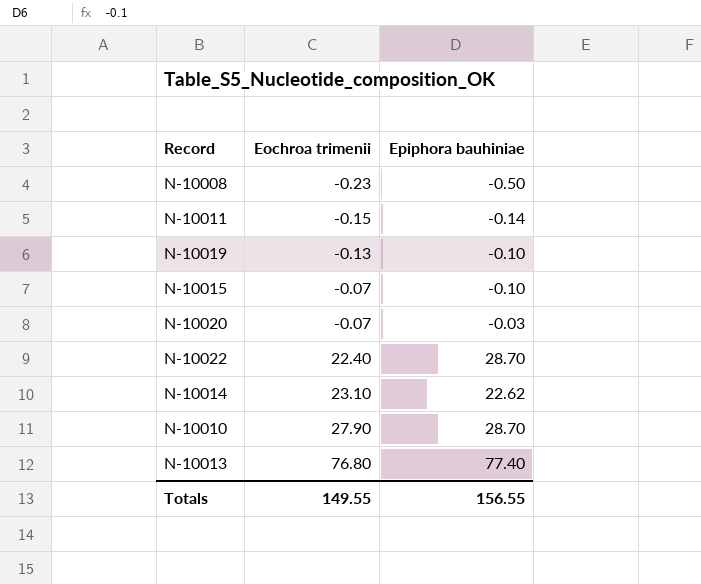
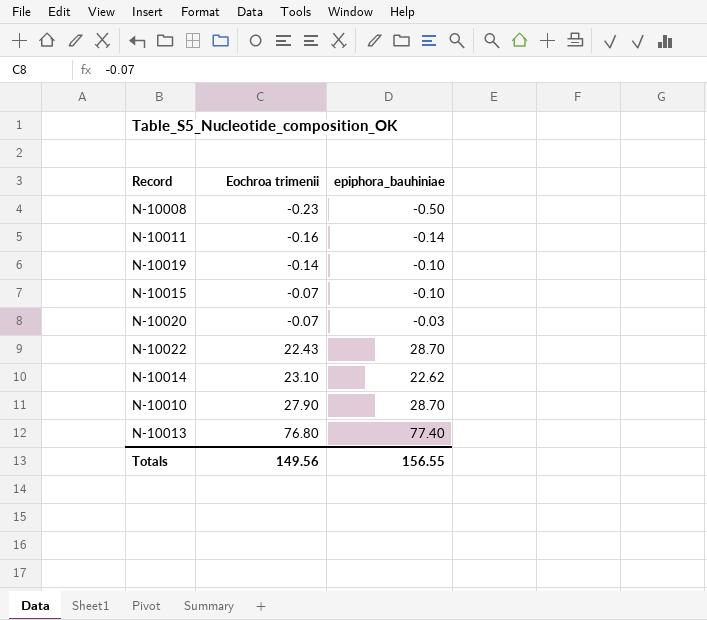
column name: Epiphora bauhiniae -> epiphora_bauhiniae
N-10011 | Eochroa trimenii: -0.15 -> -0.16
N-10019 | Eochroa trimenii: -0.13 -> -0.14
N-10022 | Eochroa trimenii: 22.40 -> 22.43
Totals | Eochroa trimenii: 149.55 -> 149.56

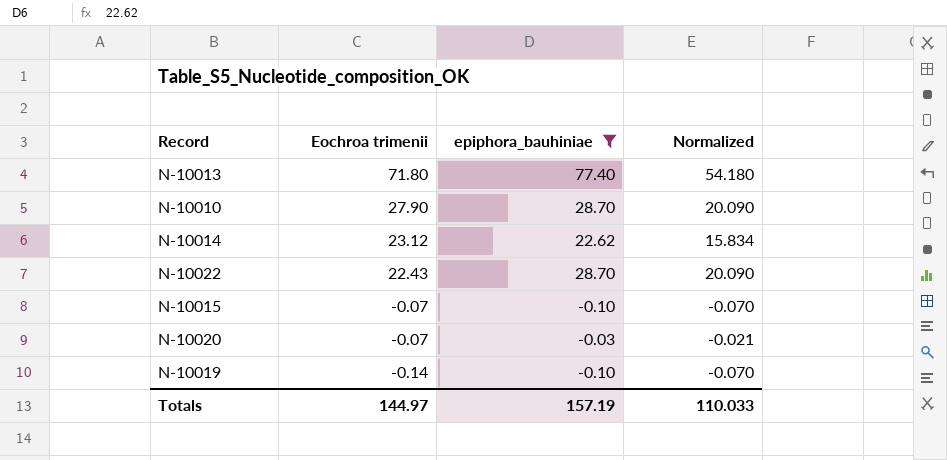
filter: none -> epiphora_bauhiniae >= -0.10
row order: Eochroa trimenii ascending -> Eochroa trimenii descending
column Normalized | formula: none -> [epiphora_bauhiniae] * 0.7
N-10013 | Eochroa trimenii: 76.80 -> 71.80
N-10014 | Eochroa trimenii: 23.10 -> 23.12
Totals | Eochroa trimenii: 149.56 -> 144.97
Totals | epiphora_bauhiniae: 156.55 -> 157.19

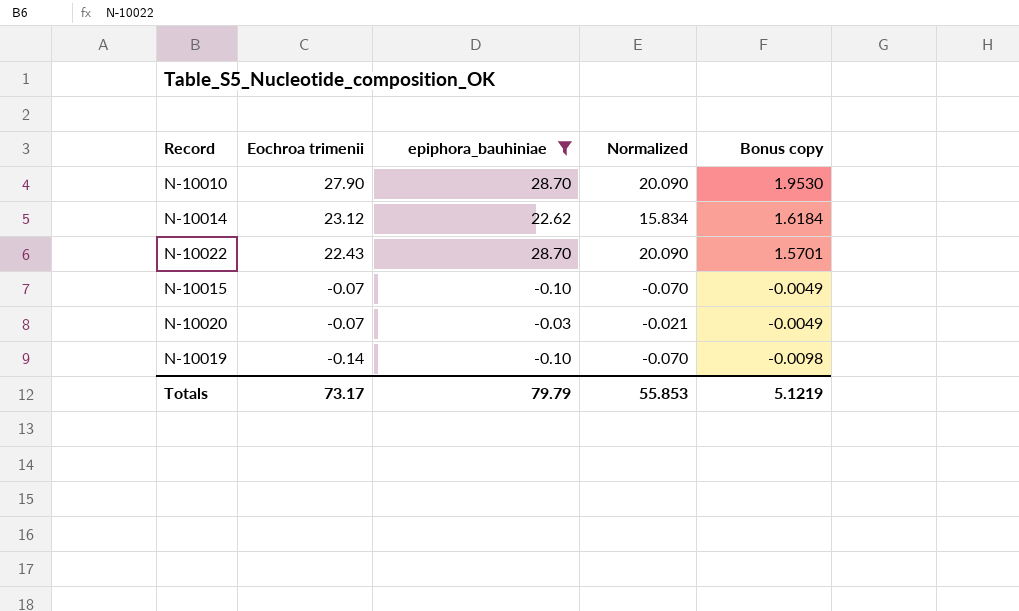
column Bonus copy | formula: none -> [Eochroa trimenii] * 0.07
row N-10013: 71.80 | 77.40 | 54.180 -> none
Totals | Eochroa trimenii: 144.97 -> 73.17
Totals | epiphora_bauhiniae: 157.19 -> 79.79
Totals | Normalized: 110.033 -> 55.853

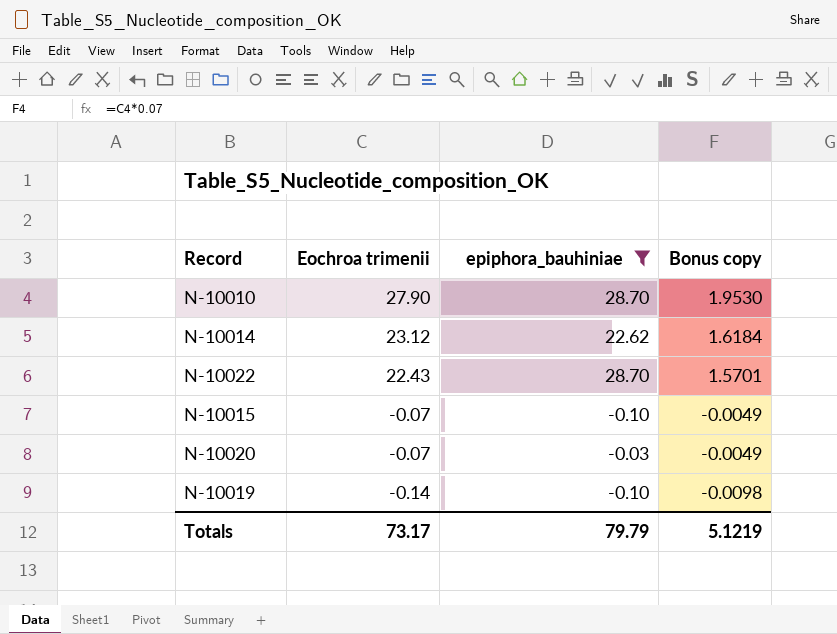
column Normalized | formula: [epiphora_bauhiniae] * 0.7 -> none

